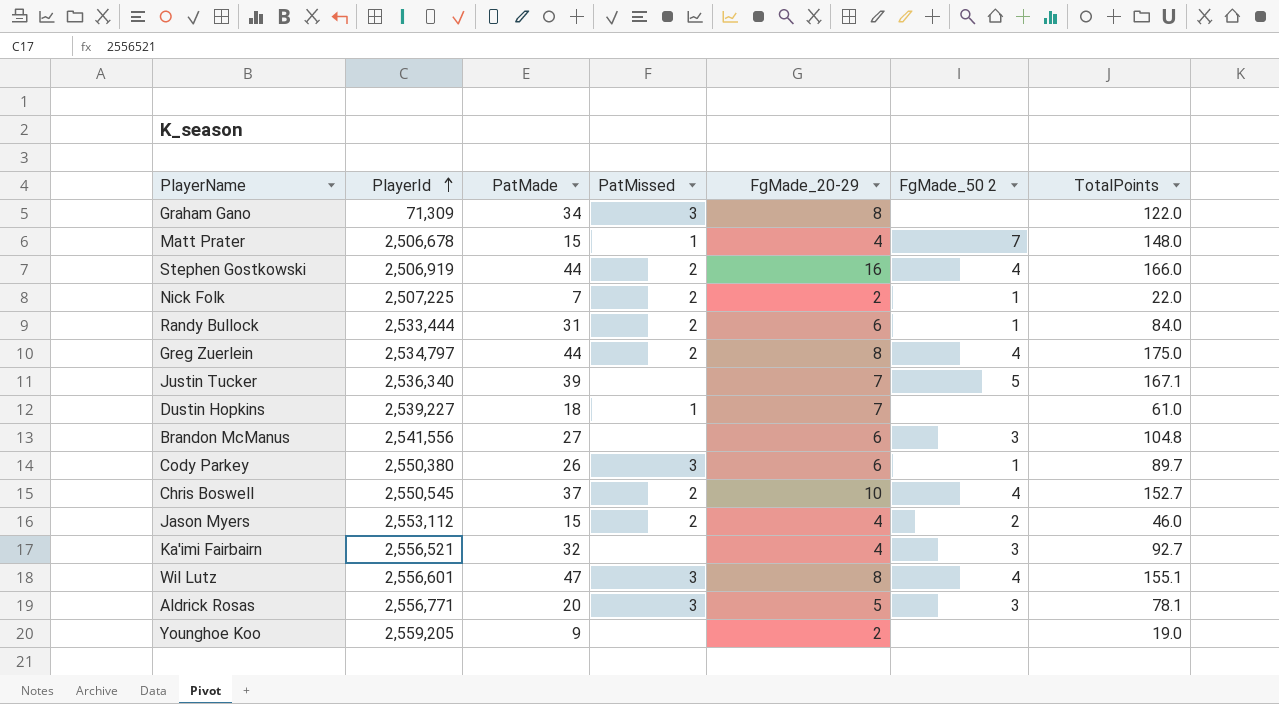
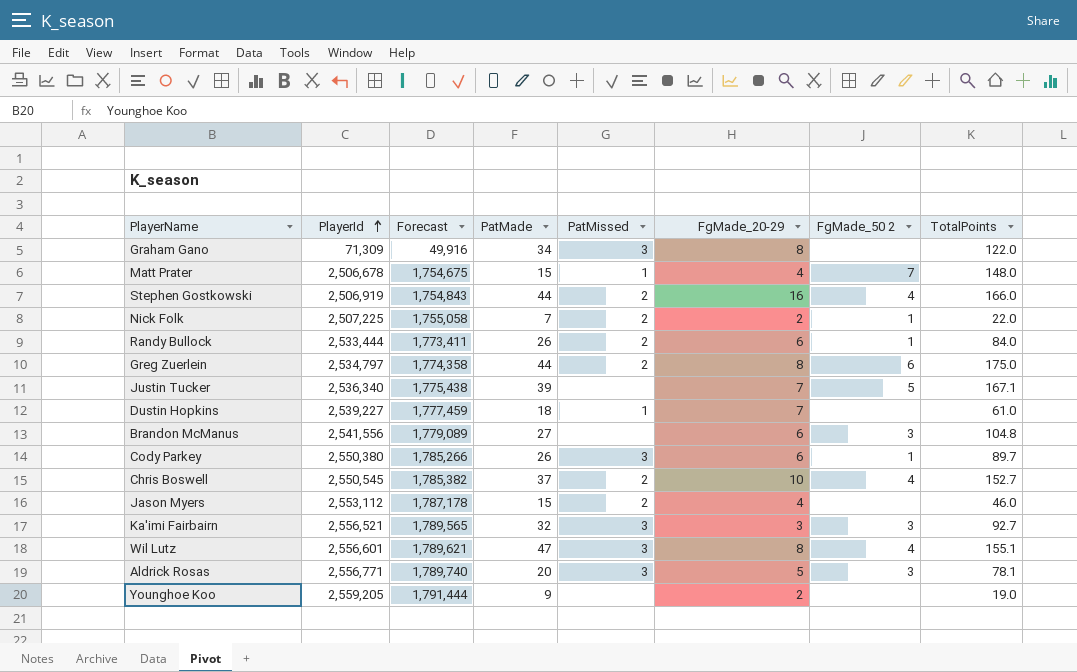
column Forecast | formula: none -> [PlayerId] * 0.7
Randy Bullock | PatMade: 31 -> 26
Greg Zuerlein | FgMade_50 2: 4 -> 6
Jason Myers | FgMade_50 2: 2 -> none
Ka'imi Fairbairn | PatMissed: none -> 3
Ka'imi Fairbairn | FgMade_20-29: 4 -> 3

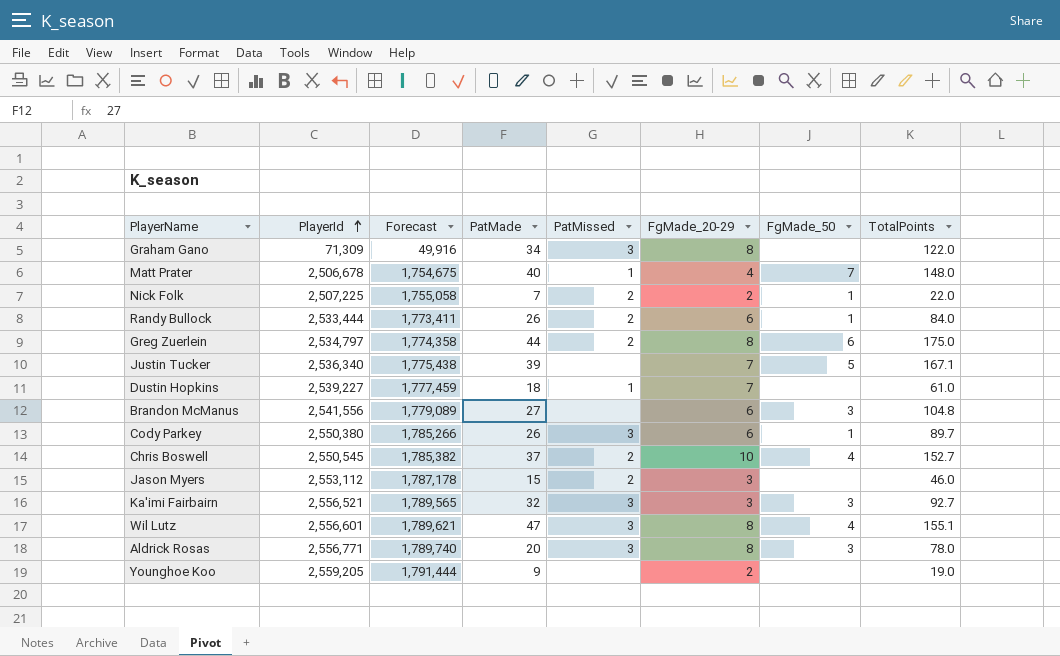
column name: FgMade_50 2 -> FgMade_50
row Stephen Gostkowski: 2,506,919 | 1,754,843 | 44 | 2 | 16 | 4 | 166.0 -> none
Matt Prater | PatMade: 15 -> 40
Jason Myers | FgMade_20-29: 4 -> 3
Aldrick Rosas | FgMade_20-29: 5 -> 8
Aldrick Rosas | TotalPoints: 78.1 -> 78.0

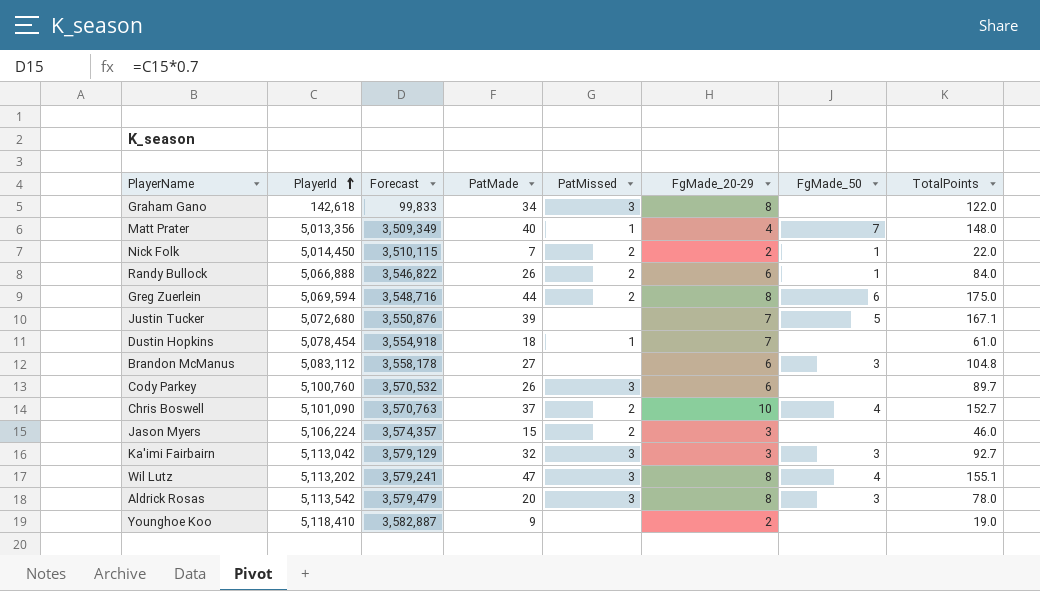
Graham Gano | PlayerId: 71,309 -> 142,618
Graham Gano | Forecast: 49,916 -> 99,833
Matt Prater | PlayerId: 2,506,678 -> 5,013,356
Matt Prater | Forecast: 1,754,675 -> 3,509,349
Nick Folk | PlayerId: 2,507,225 -> 5,014,450
Nick Folk | Forecast: 1,755,058 -> 3,510,115
Randy Bullock | PlayerId: 2,533,444 -> 5,066,888
Randy Bullock | Forecast: 1,773,411 -> 3,546,822
Greg Zuerlein | PlayerId: 2,534,797 -> 5,069,594
Greg Zuerlein | Forecast: 1,774,358 -> 3,548,716
Justin Tucker | PlayerId: 2,536,340 -> 5,072,680
Justin Tucker | Forecast: 1,775,438 -> 3,550,876
Dustin Hopkins | PlayerId: 2,539,227 -> 5,078,454
Dustin Hopkins | Forecast: 1,777,459 -> 3,554,918
Brandon McManus | PlayerId: 2,541,556 -> 5,083,112
Brandon McManus | Forecast: 1,779,089 -> 3,558,178
Cody Parkey | PlayerId: 2,550,380 -> 5,100,760
Cody Parkey | Forecast: 1,785,266 -> 3,570,532
Cody Parkey | FgMade_50: 1 -> none
Chris Boswell | PlayerId: 2,550,545 -> 5,101,090
Chris Boswell | Forecast: 1,785,382 -> 3,570,763
Jason Myers | PlayerId: 2,553,112 -> 5,106,224
Jason Myers | Forecast: 1,787,178 -> 3,574,357
Ka'imi Fairbairn | PlayerId: 2,556,521 -> 5,113,042
Ka'imi Fairbairn | Forecast: 1,789,565 -> 3,579,129
Wil Lutz | PlayerId: 2,556,601 -> 5,113,202
Wil Lutz | Forecast: 1,789,621 -> 3,579,241
Aldrick Rosas | PlayerId: 2,556,771 -> 5,113,542
Aldrick Rosas | Forecast: 1,789,740 -> 3,579,479
Younghoe Koo | PlayerId: 2,559,205 -> 5,118,410
Younghoe Koo | Forecast: 1,791,444 -> 3,582,887

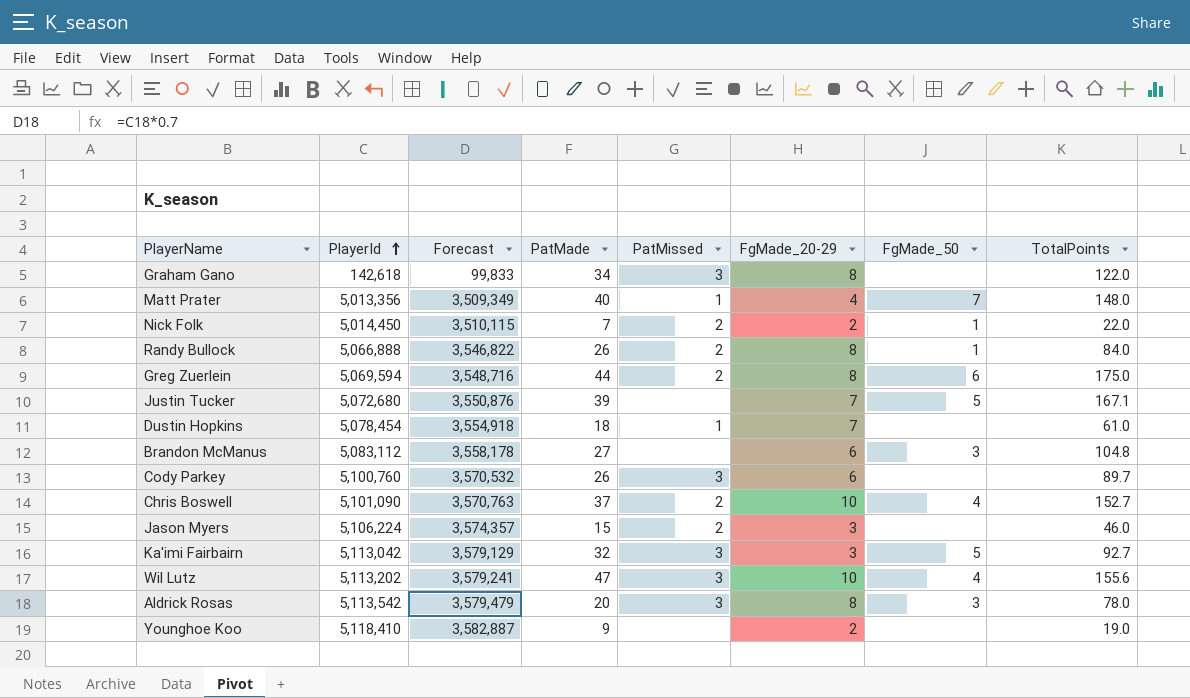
Randy Bullock | FgMade_20-29: 6 -> 8
Ka'imi Fairbairn | FgMade_50: 3 -> 5
Wil Lutz | FgMade_20-29: 8 -> 10
Wil Lutz | TotalPoints: 155.1 -> 155.6

